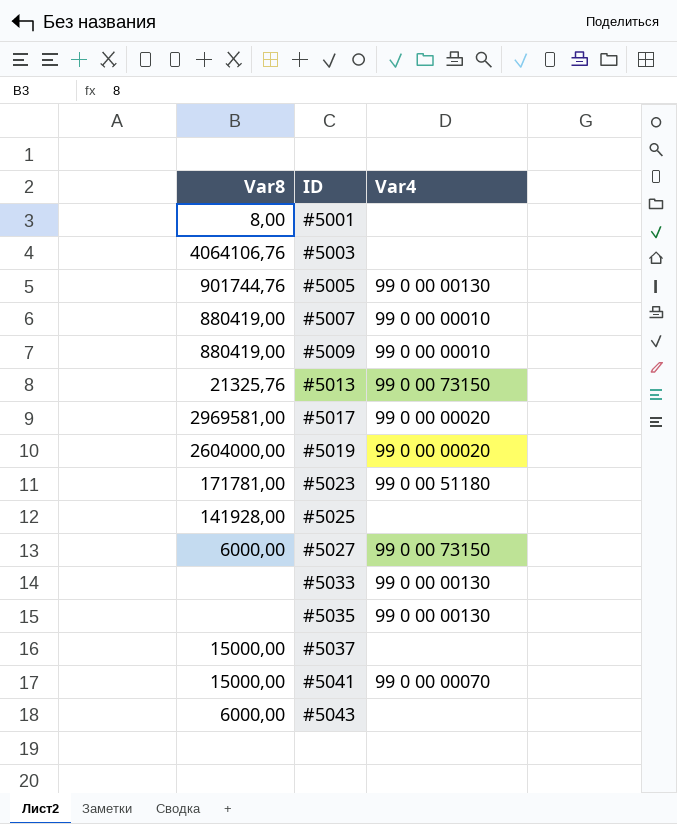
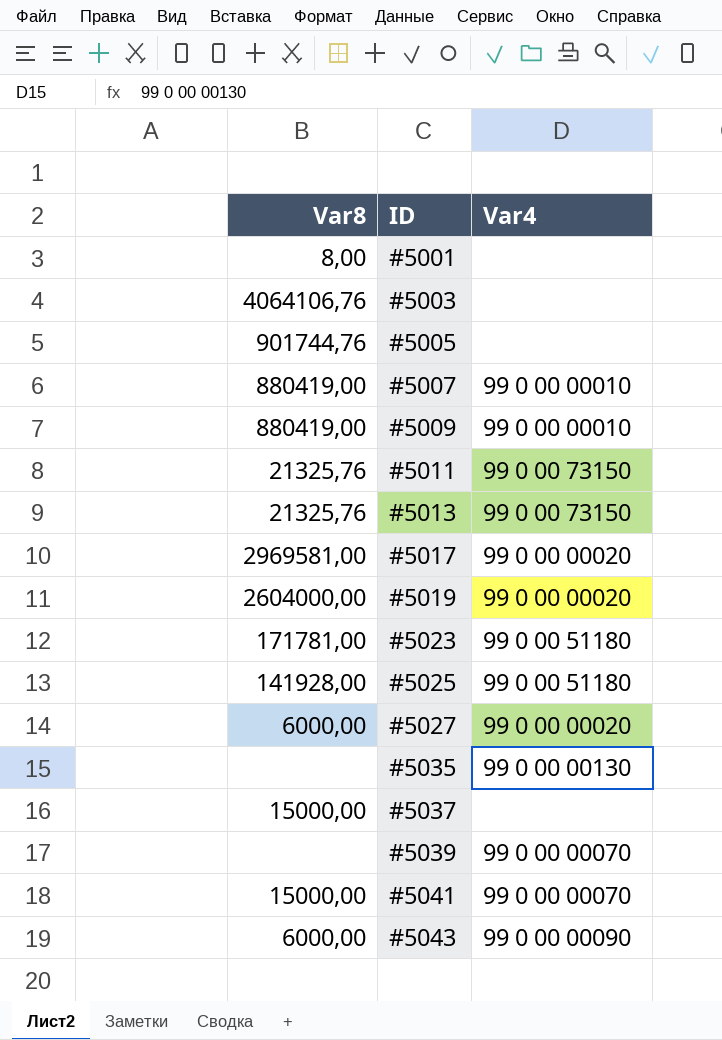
row #5033: none | 99 0 00 00130 -> none
#5005 | Var4: 99 0 00 00130 -> none
row #5011: none -> 21325,76 | 99 0 00 73150
#5025 | Var4: none -> 99 0 00 51180
#5027 | Var4: 99 0 00 73150 -> 99 0 00 00020
row #5039: none -> none | 99 0 00 00070
#5043 | Var4: none -> 99 0 00 00090

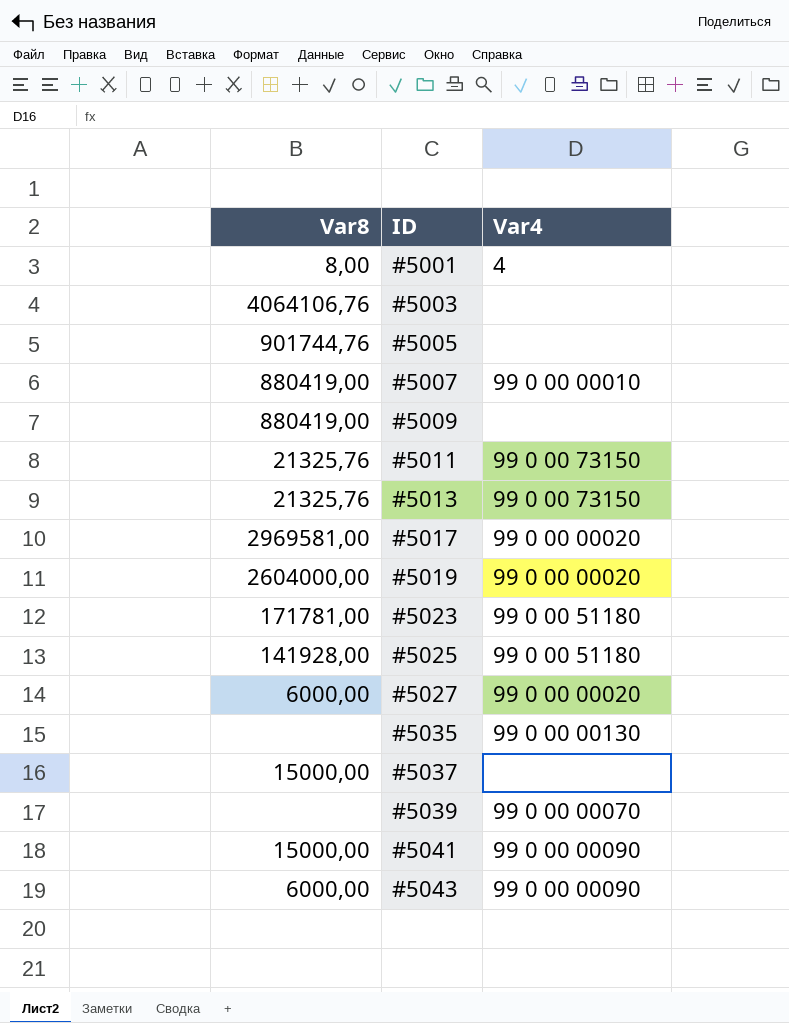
#5001 | Var4: none -> 4
#5009 | Var4: 99 0 00 00010 -> none
#5041 | Var4: 99 0 00 00070 -> 99 0 00 00090

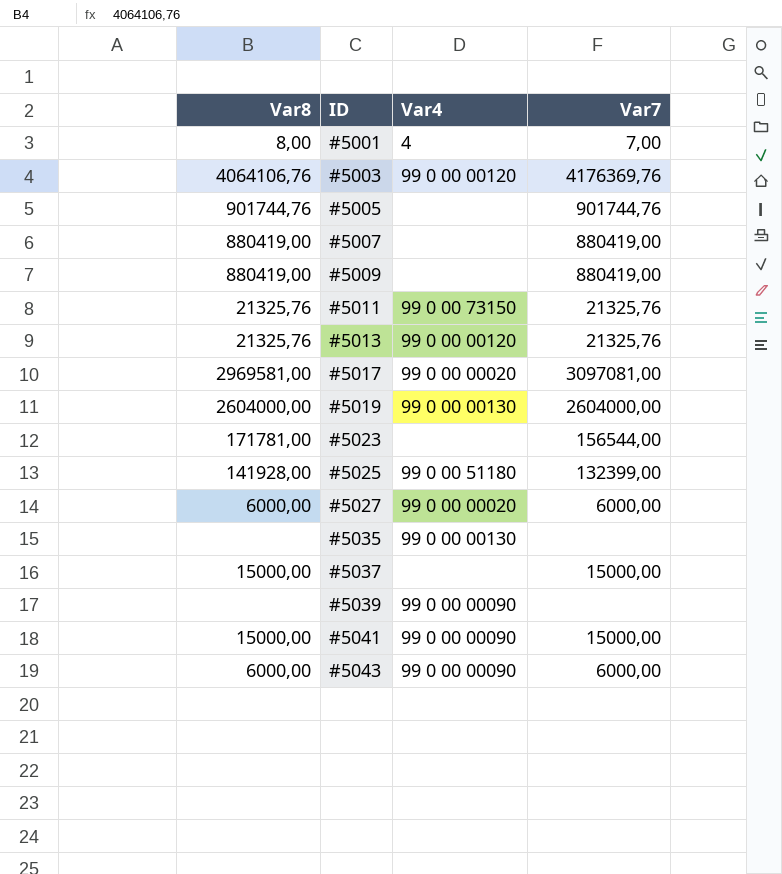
column Var7 | position: none -> 4
#5003 | Var4: none -> 99 0 00 00120
#5007 | Var4: 99 0 00 00010 -> none
#5013 | Var4: 99 0 00 73150 -> 99 0 00 00120
#5019 | Var4: 99 0 00 00020 -> 99 0 00 00130
#5023 | Var4: 99 0 00 51180 -> none
#5039 | Var4: 99 0 00 00070 -> 99 0 00 00090

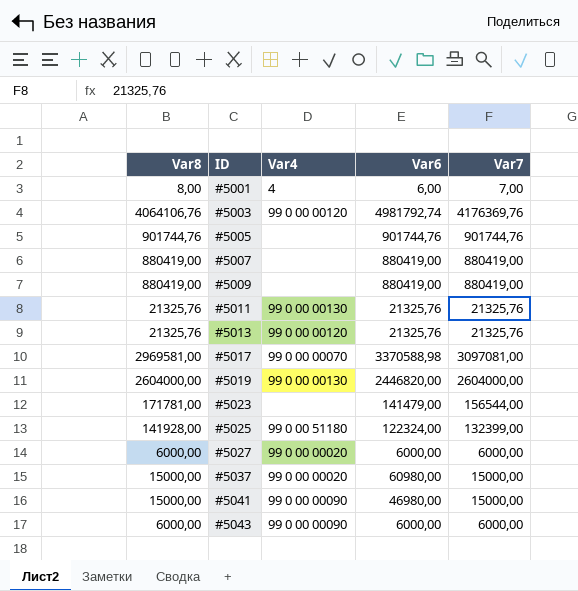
column Var6 | position: none -> 4
row #5035: none | 99 0 00 00130 | none -> none
row #5039: none | 99 0 00 00090 | none -> none
#5011 | Var4: 99 0 00 73150 -> 99 0 00 00130
#5017 | Var4: 99 0 00 00020 -> 99 0 00 00070
#5037 | Var4: none -> 99 0 00 00020

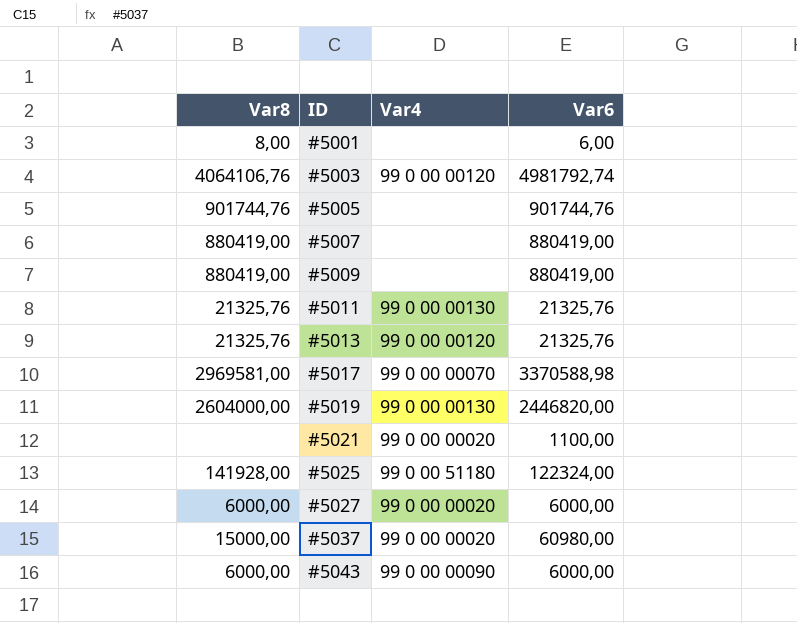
column Var7 | position: 5 -> none
row #5023: 171781,00 | none | 141479,00 | 156544,00 -> none
row #5041: 15000,00 | 99 0 00 00090 | 46980,00 | 15000,00 -> none
#5001 | Var4: 4 -> none
row #5021: none -> none | 99 0 00 00020 | 1100,00

